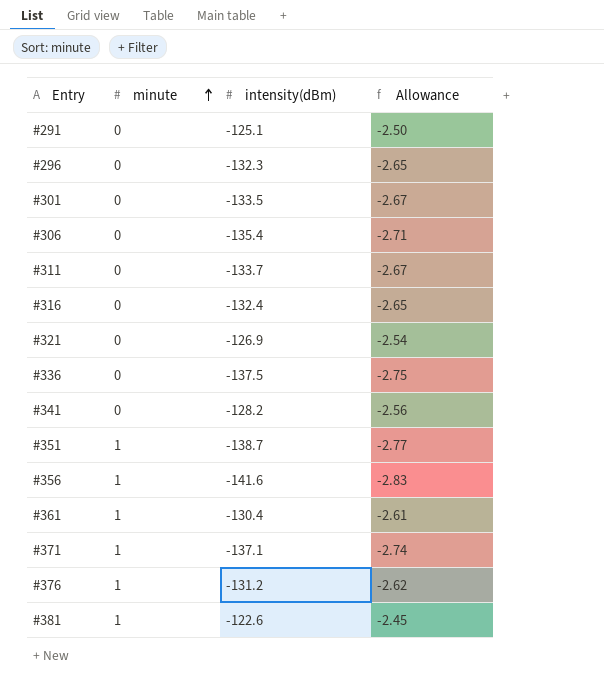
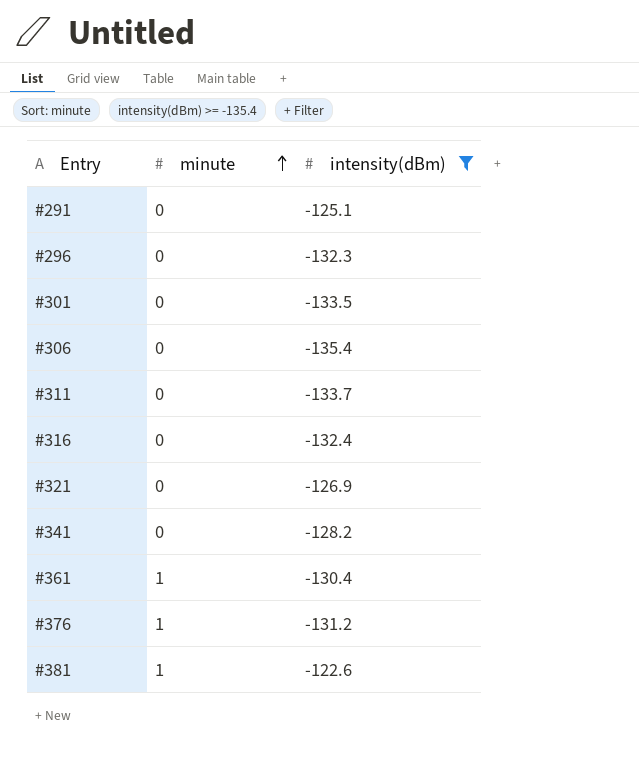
filter: none -> intensity(dBm) >= -135.4
column Allowance | formula: [intensity(dBm)] * 0.02 -> none

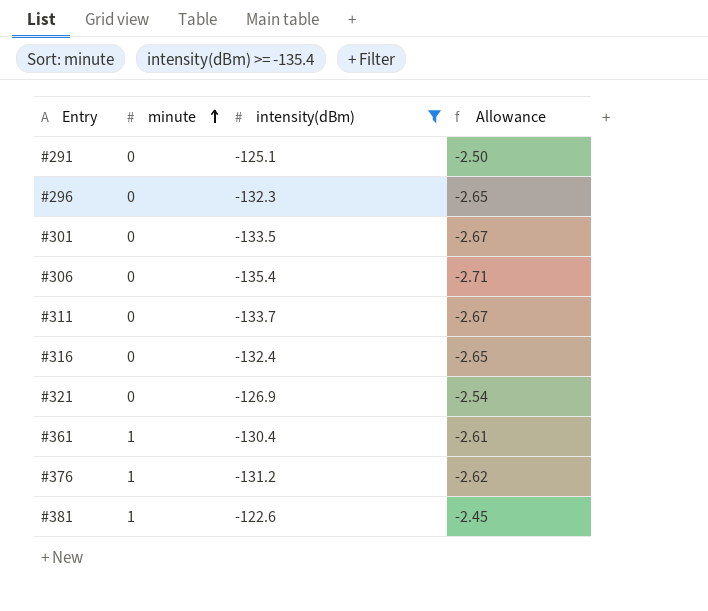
column Allowance | formula: none -> [intensity(dBm)] * 0.02
row #341: 0 | -128.2 -> none

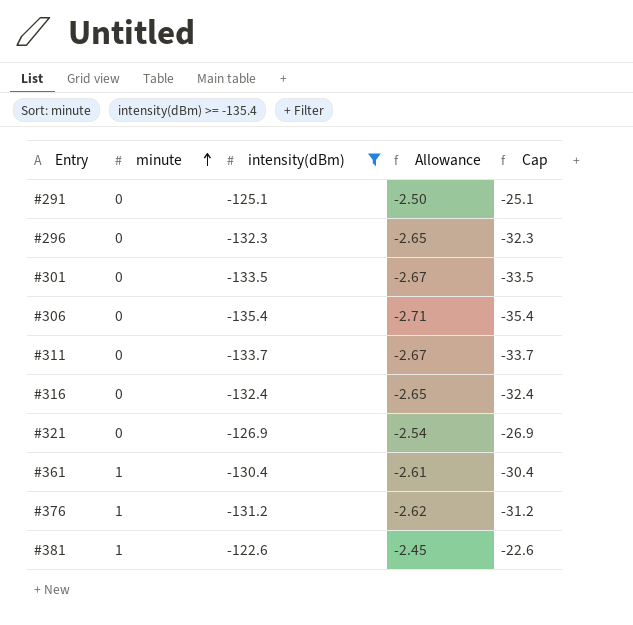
column Cap | formula: none -> [intensity(dBm)] + 100

